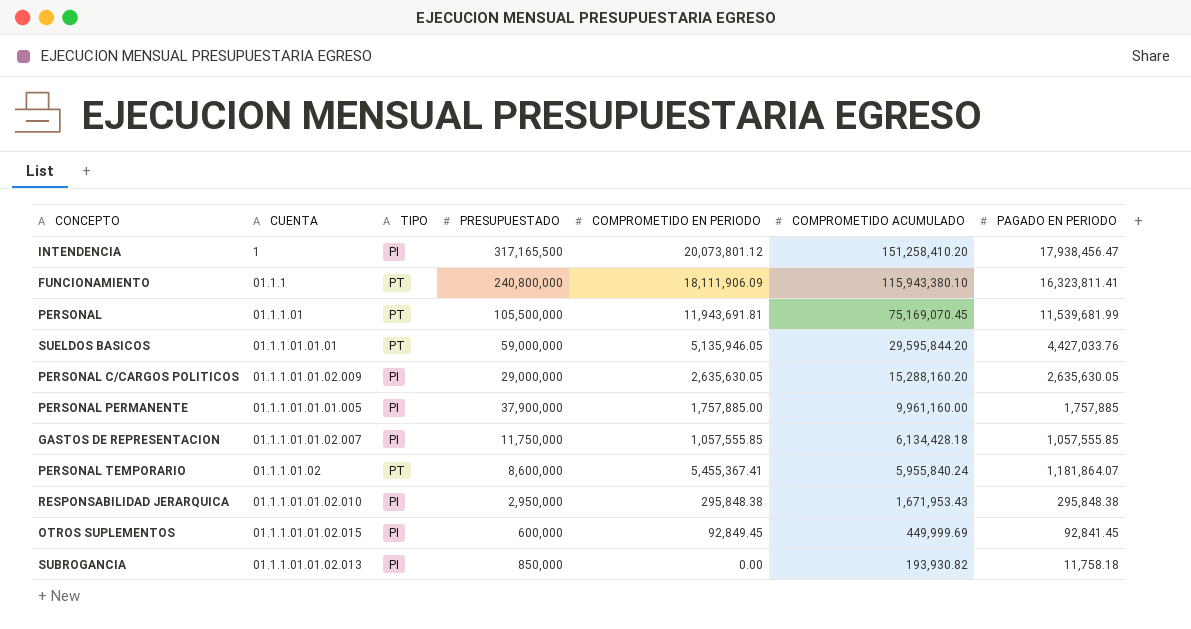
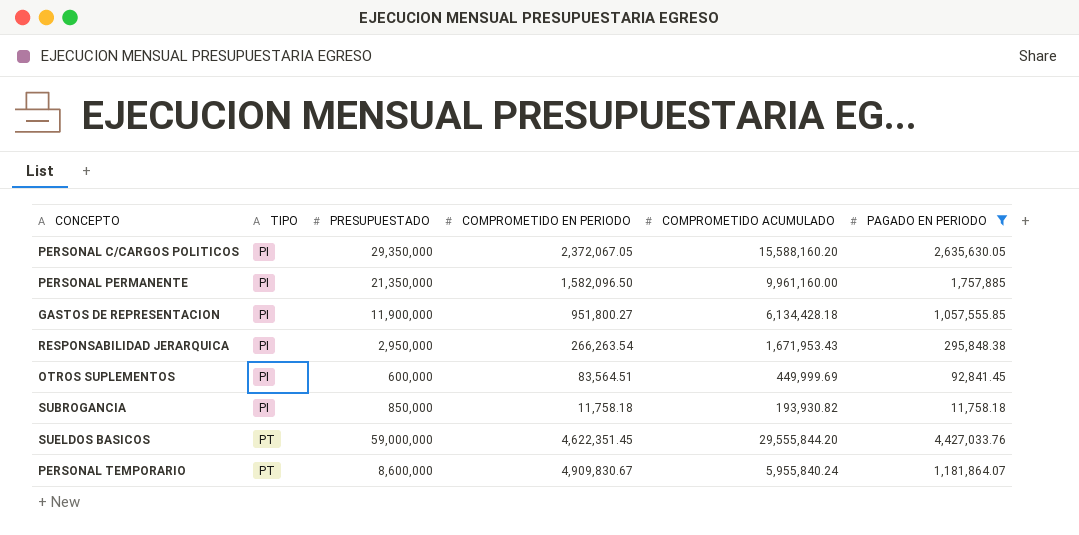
filter: none -> PAGADO EN PERIODO <= 4,427,033.76
row order: COMPROMETIDO ACUMULADO descending -> TIPO ascending
column CUENTA | position: 2 -> none
PERSONAL C/CARGOS POLITICOS | PRESUPUESTADO: 29,000,000 -> 29,350,000
PERSONAL C/CARGOS POLITICOS | COMPROMETIDO EN PERIODO: 2,635,630.05 -> 2,372,067.05
PERSONAL C/CARGOS POLITICOS | COMPROMETIDO ACUMULADO: 15,288,160.20 -> 15,588,160.20
PERSONAL PERMANENTE | PRESUPUESTADO: 37,900,000 -> 21,350,000
PERSONAL PERMANENTE | COMPROMETIDO EN PERIODO: 1,757,885.00 -> 1,582,096.50
GASTOS DE REPRESENTACION | PRESUPUESTADO: 11,750,000 -> 11,900,000
GASTOS DE REPRESENTACION | COMPROMETIDO EN PERIODO: 1,057,555.85 -> 951,800.27
RESPONSABILIDAD JERARQUICA | COMPROMETIDO EN PERIODO: 295,848.38 -> 266,263.54
OTROS SUPLEMENTOS | COMPROMETIDO EN PERIODO: 92,849.45 -> 83,564.51
SUBROGANCIA | COMPROMETIDO EN PERIODO: 0.00 -> 11,758.18
SUELDOS BASICOS | COMPROMETIDO EN PERIODO: 5,135,946.05 -> 4,622,351.45
SUELDOS BASICOS | COMPROMETIDO ACUMULADO: 29,595,844.20 -> 29,555,844.20
PERSONAL TEMPORARIO | COMPROMETIDO EN PERIODO: 5,455,367.41 -> 4,909,830.67

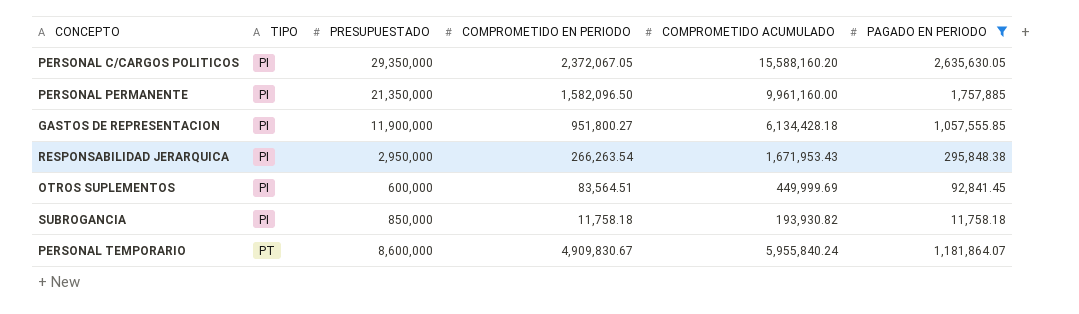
row SUELDOS BASICOS: PT | 59,000,000 | 4,622,351.45 | 29,555,844.20 | 4,427,033.76 -> none

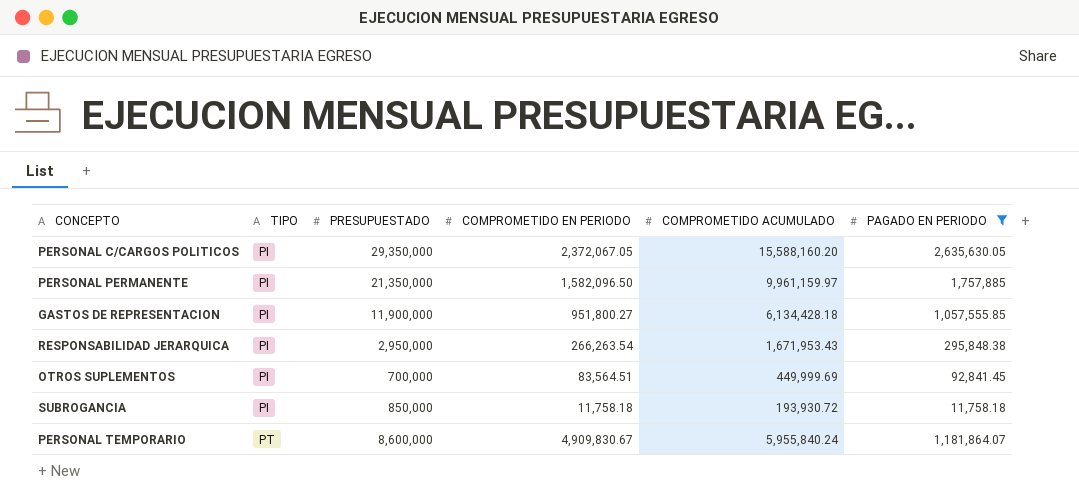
PERSONAL PERMANENTE | COMPROMETIDO ACUMULADO: 9,961,160.00 -> 9,961,159.97
OTROS SUPLEMENTOS | PRESUPUESTADO: 600,000 -> 700,000
SUBROGANCIA | COMPROMETIDO ACUMULADO: 193,930.82 -> 193,930.72

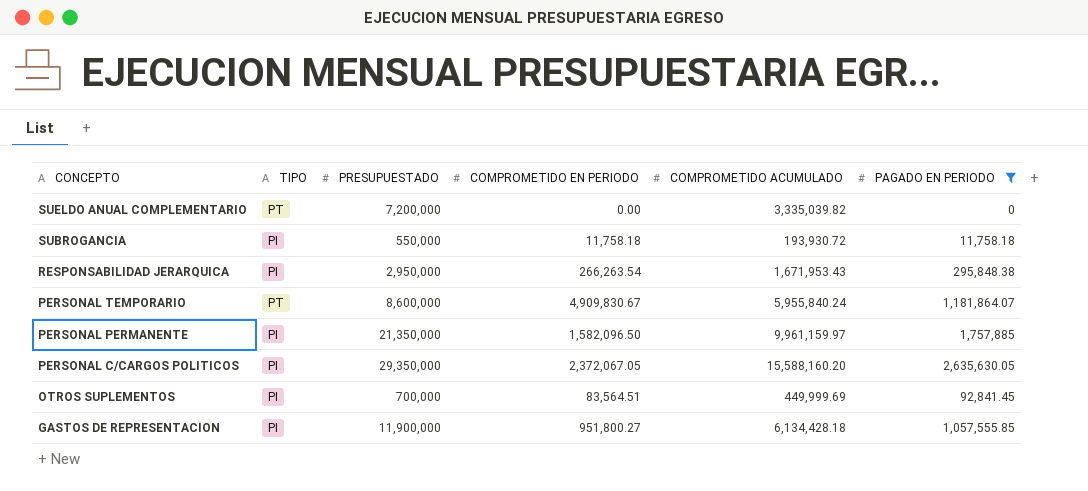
row order: TIPO ascending -> CONCEPTO descending
row SUELDO ANUAL COMPLEMENTARIO: none -> PT | 7,200,000 | 0.00 | 3,335,039.82 | 0
SUBROGANCIA | PRESUPUESTADO: 850,000 -> 550,000

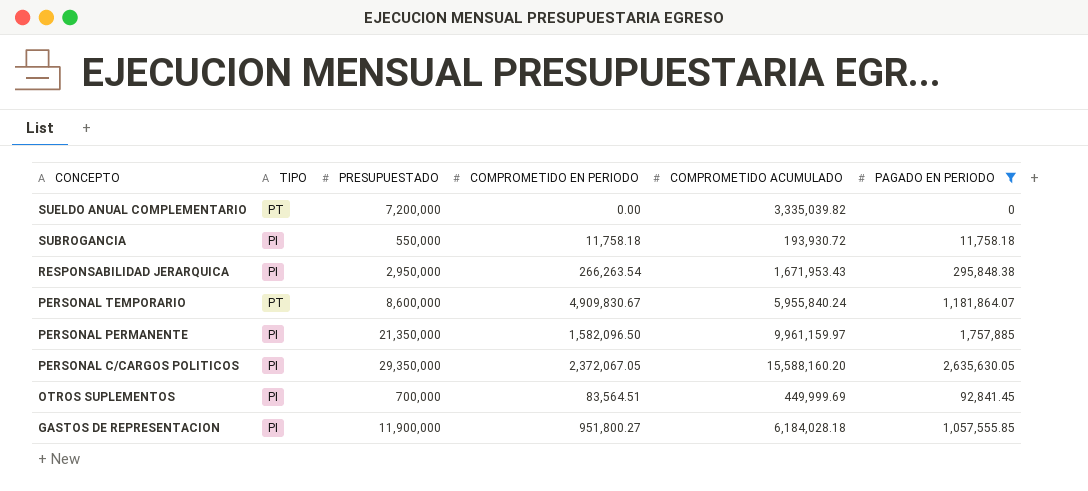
GASTOS DE REPRESENTACION | COMPROMETIDO ACUMULADO: 6,134,428.18 -> 6,184,028.18

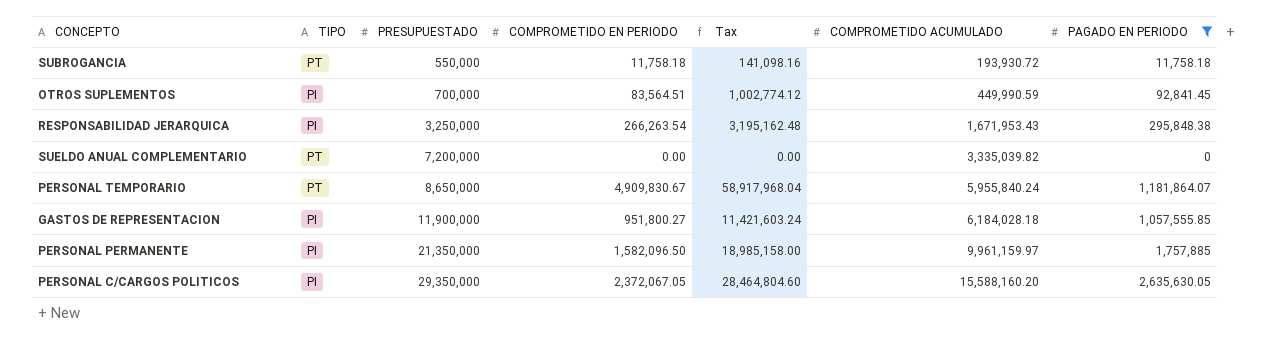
row order: CONCEPTO descending -> PRESUPUESTADO ascending
column Tax | formula: none -> [COMPROMETIDO EN PERIODO] * 12
SUBROGANCIA | TIPO: PI -> PT
OTROS SUPLEMENTOS | COMPROMETIDO ACUMULADO: 449,999.69 -> 449,990.59
RESPONSABILIDAD JERARQUICA | PRESUPUESTADO: 2,950,000 -> 3,250,000
PERSONAL TEMPORARIO | PRESUPUESTADO: 8,600,000 -> 8,650,000

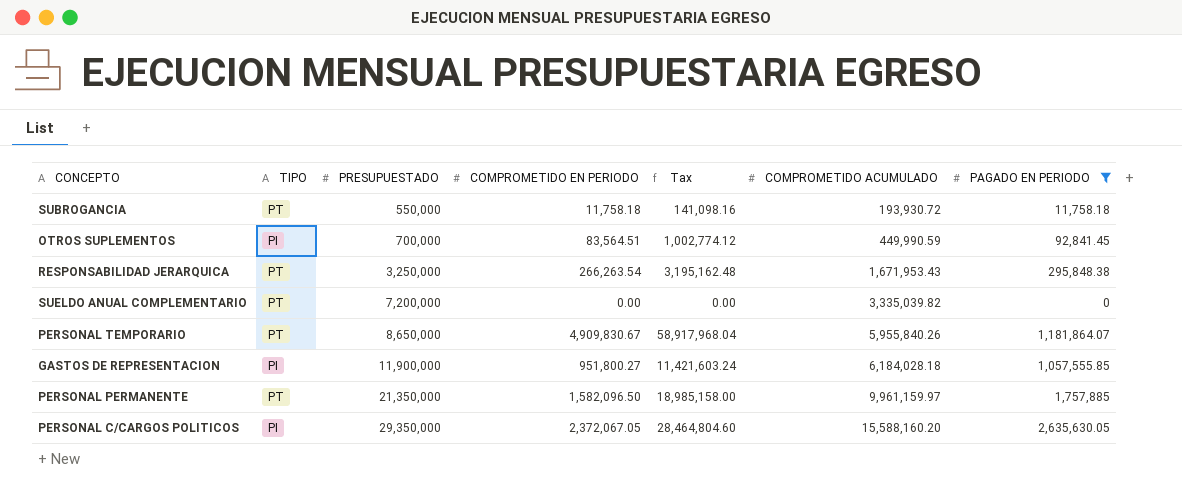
RESPONSABILIDAD JERARQUICA | TIPO: PI -> PT
PERSONAL TEMPORARIO | COMPROMETIDO ACUMULADO: 5,955,840.24 -> 5,955,840.26
PERSONAL PERMANENTE | TIPO: PI -> PT

